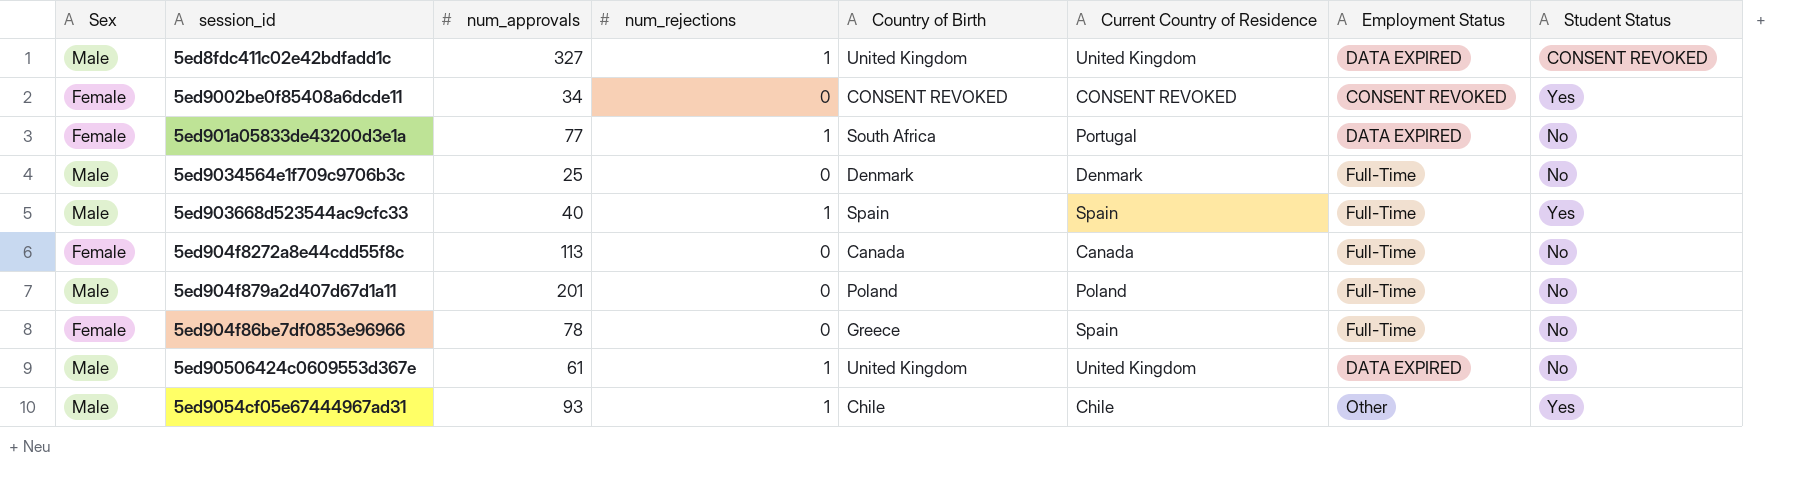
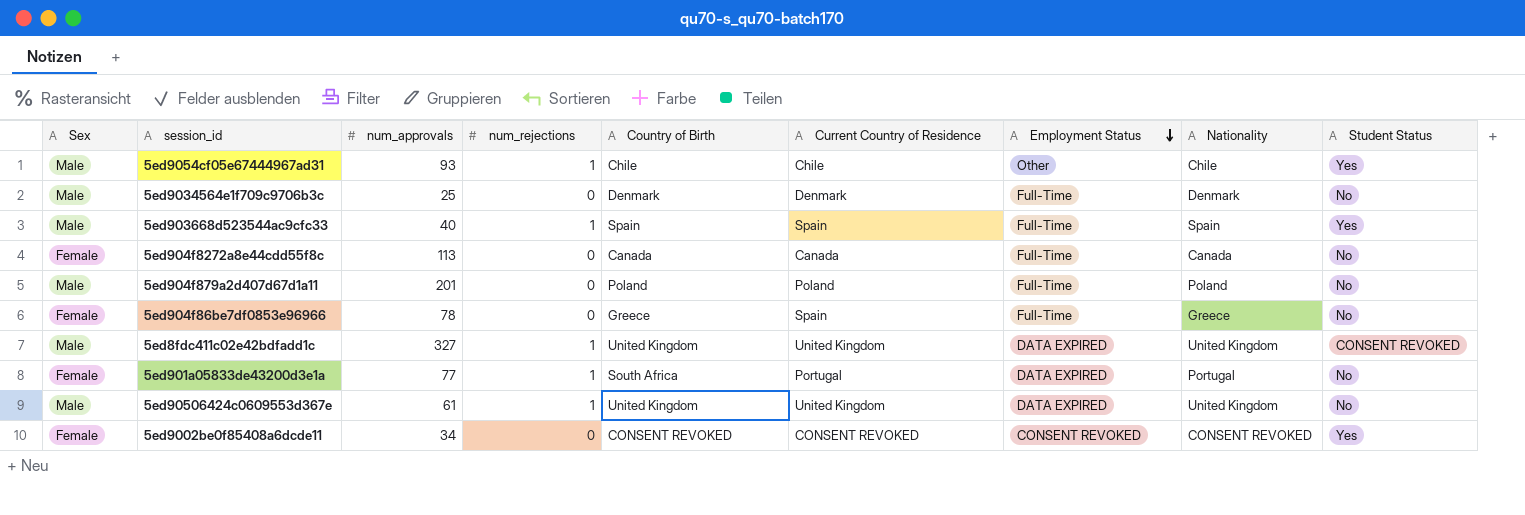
row order: none -> Employment Status descending
column Nationality | position: none -> 8

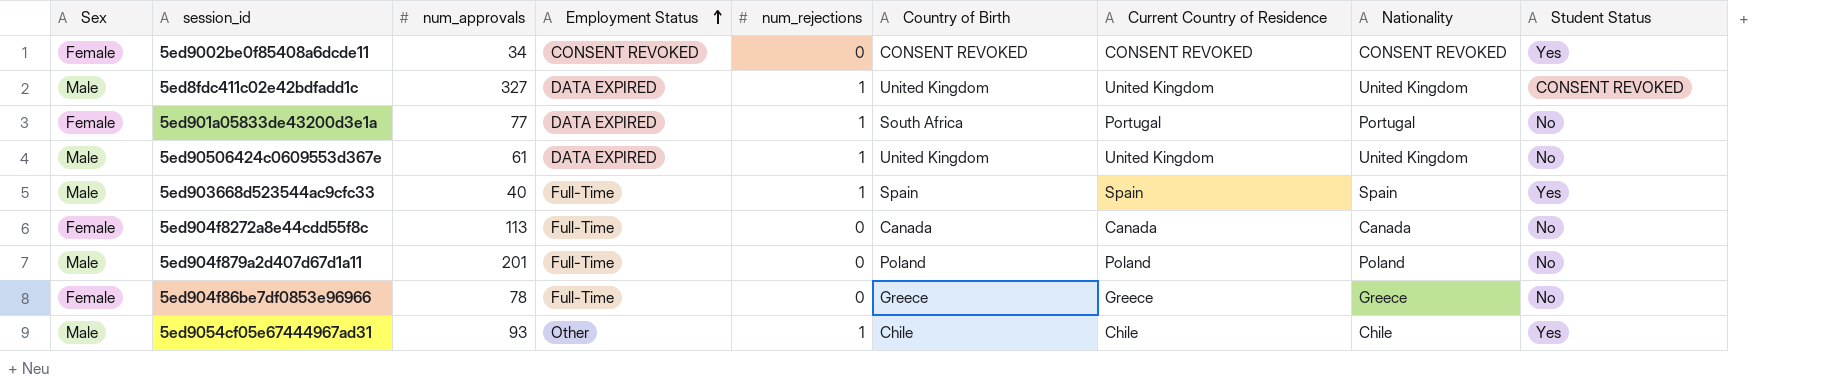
row order: Employment Status descending -> Employment Status ascending
column Employment Status | position: 7 -> 4
row 5ed9034564e1f709c9706b3c: Male | 25 | 0 | Denmark | Denmark | Full-Time | Denmark | No -> none
5ed904f86be7df0853e96966 | Current Country of Residence: Spain -> Greece

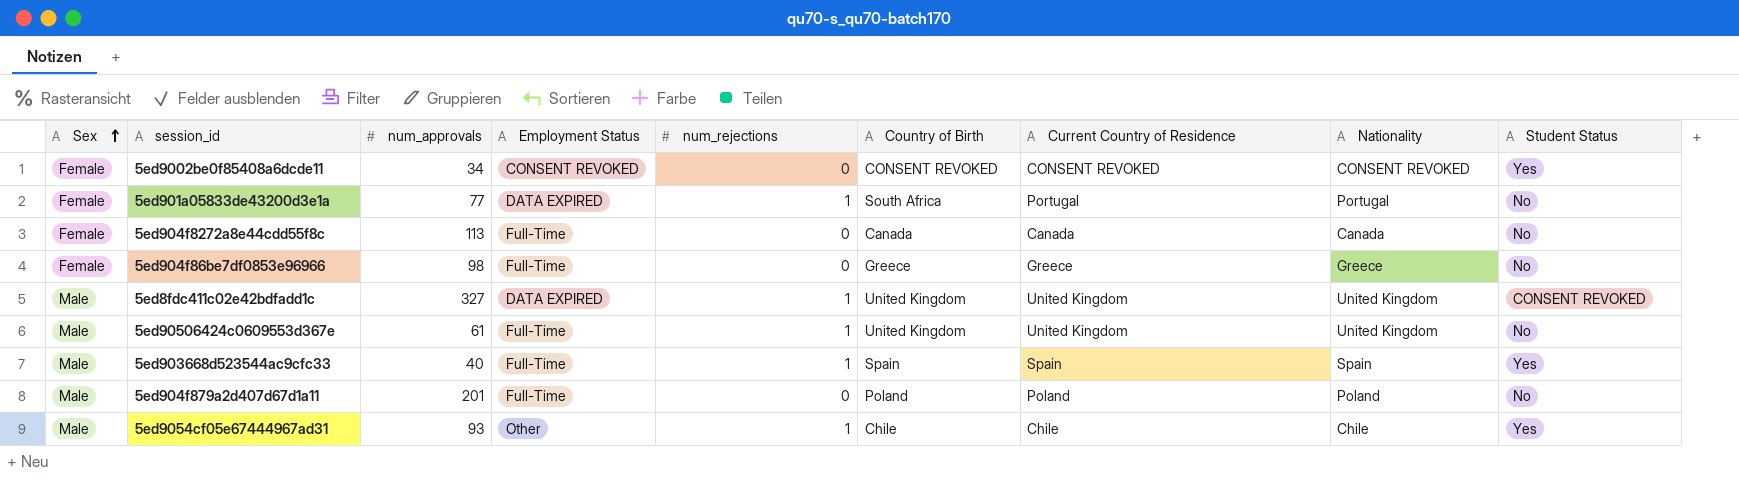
row order: Employment Status ascending -> Sex ascending
5ed904f86be7df0853e96966 | num_approvals: 78 -> 98
5ed90506424c0609553d367e | Employment Status: DATA EXPIRED -> Full-Time

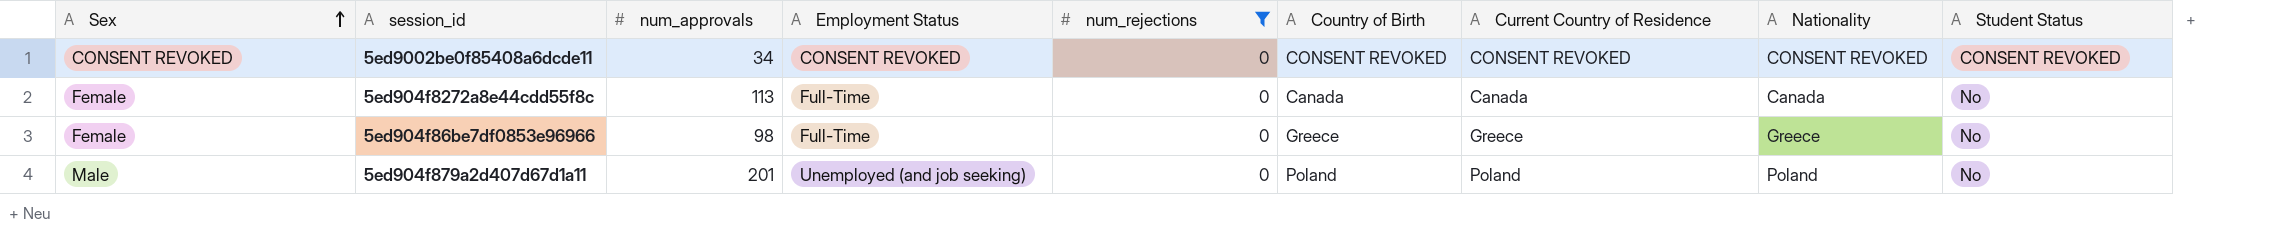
filter: none -> num_rejections = 0
5ed9002be0f85408a6dcde11 | Sex: Female -> CONSENT REVOKED
5ed9002be0f85408a6dcde11 | Student Status: Yes -> CONSENT REVOKED
5ed904f879a2d407d67d1a11 | Employment Status: Full-Time -> Unemployed (and job seeking)

